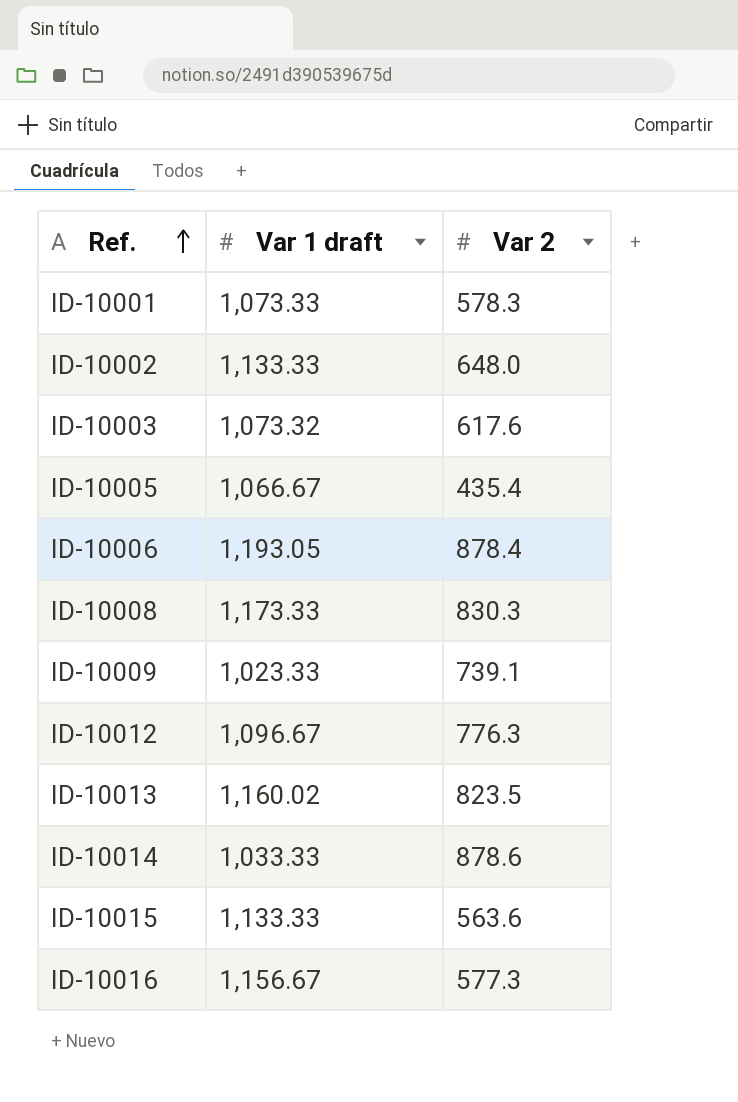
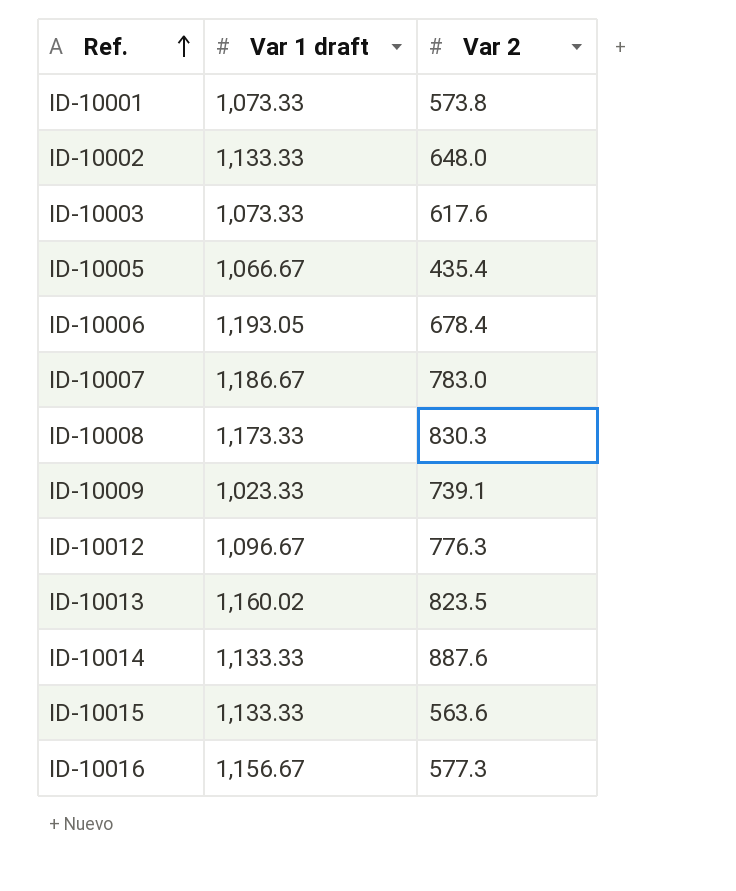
ID-10001 | Var 2: 578.3 -> 573.8
ID-10003 | Var 1 draft: 1,073.32 -> 1,073.33
ID-10006 | Var 2: 878.4 -> 678.4
row ID-10007: none -> 1,186.67 | 783.0
ID-10014 | Var 1 draft: 1,033.33 -> 1,133.33
ID-10014 | Var 2: 878.6 -> 887.6

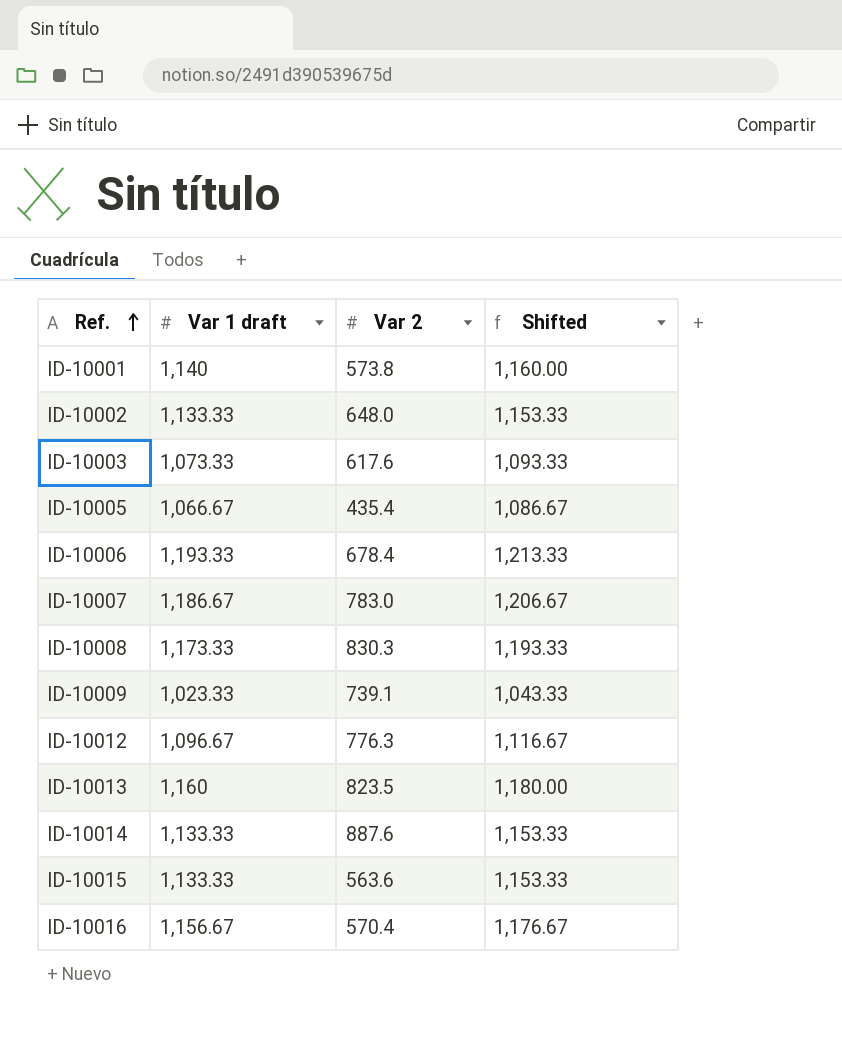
column Shifted | formula: none -> [Var 1 draft] + 20
ID-10001 | Var 1 draft: 1,073.33 -> 1,140
ID-10006 | Var 1 draft: 1,193.05 -> 1,193.33
ID-10013 | Var 1 draft: 1,160.02 -> 1,160
ID-10016 | Var 2: 577.3 -> 570.4

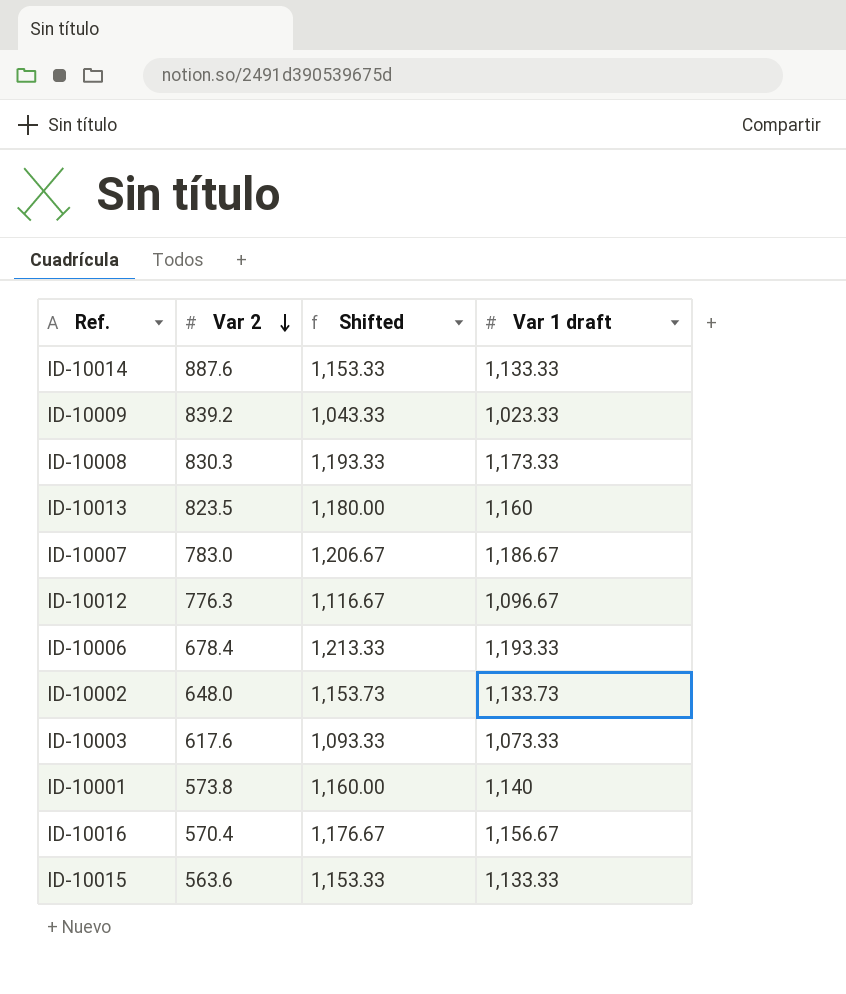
row order: Ref. ascending -> Var 2 descending
column Var 1 draft | position: 2 -> 4
row ID-10005: 1,066.67 | 435.4 | 1,086.67 -> none
ID-10009 | Var 2: 739.1 -> 839.2
ID-10002 | Shifted: 1,153.33 -> 1,153.73
ID-10002 | Var 1 draft: 1,133.33 -> 1,133.73

